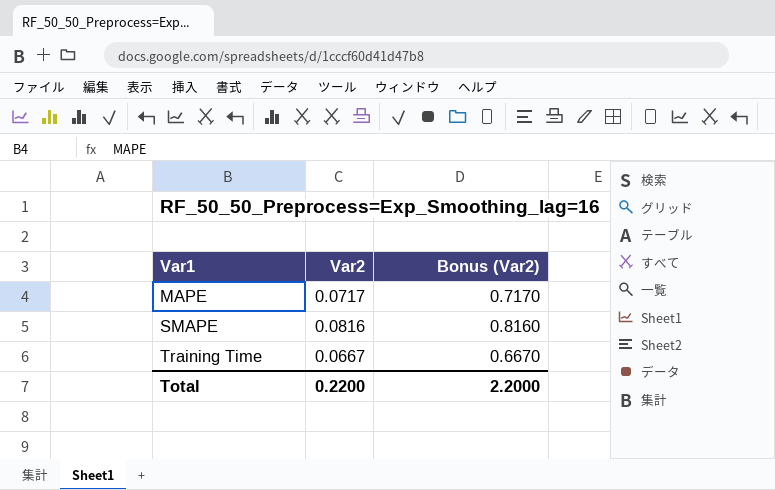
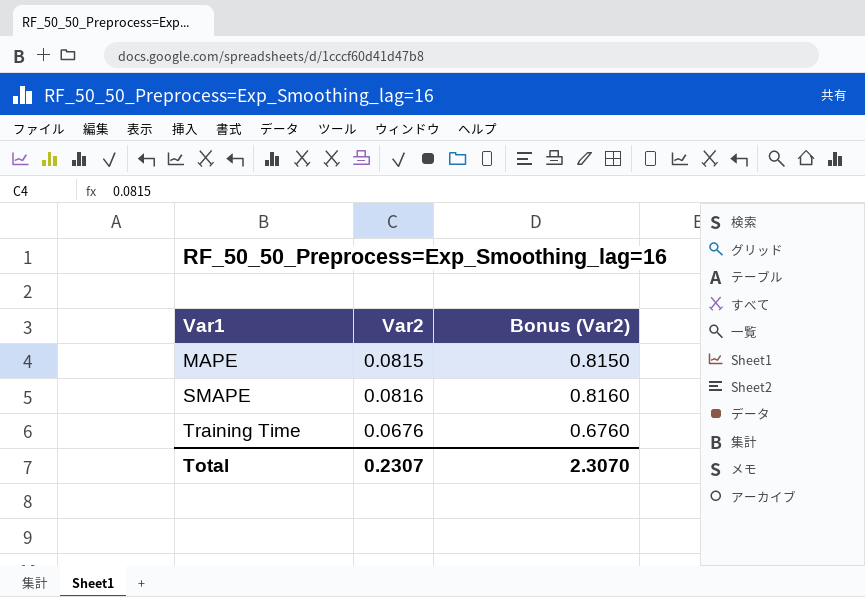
MAPE | Var2: 0.0717 -> 0.0815
MAPE | Bonus (Var2): 0.7170 -> 0.8150
Training Time | Var2: 0.0667 -> 0.0676
Training Time | Bonus (Var2): 0.6670 -> 0.6760
Total | Var2: 0.2200 -> 0.2307
Total | Bonus (Var2): 2.2000 -> 2.3070

